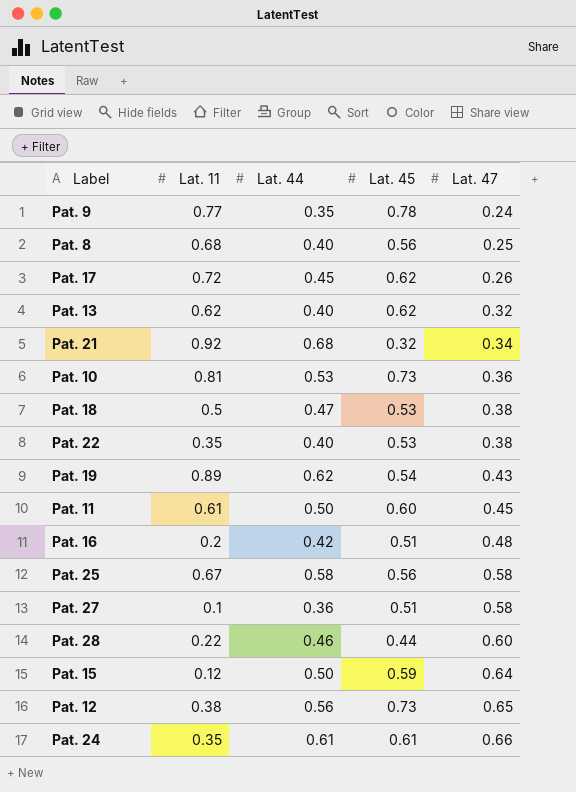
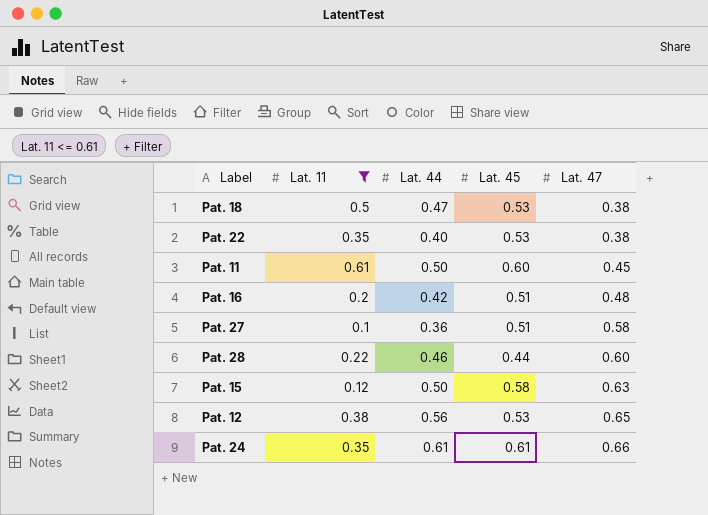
filter: none -> Lat. 11 <= 0.61
Pat. 15 | Lat. 45: 0.59 -> 0.58
Pat. 15 | Lat. 47: 0.64 -> 0.63
Pat. 12 | Lat. 45: 0.73 -> 0.53

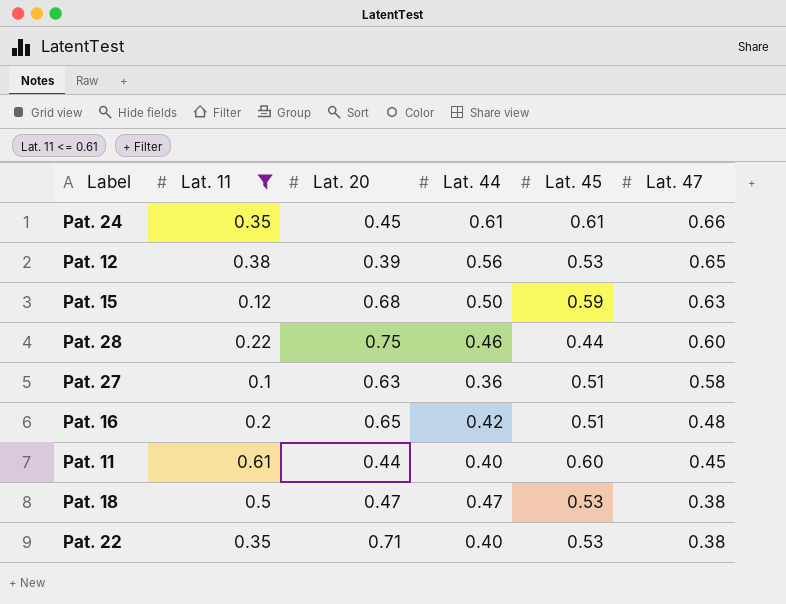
row order: Lat. 47 ascending -> Lat. 47 descending
column Lat. 20 | position: none -> 3
Pat. 15 | Lat. 45: 0.58 -> 0.59
Pat. 11 | Lat. 44: 0.50 -> 0.40

